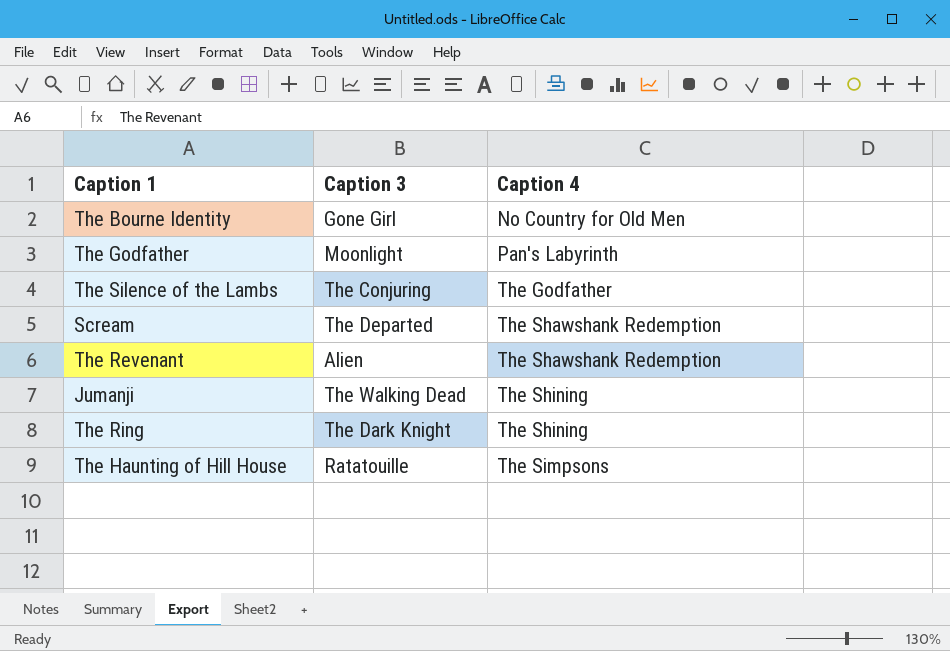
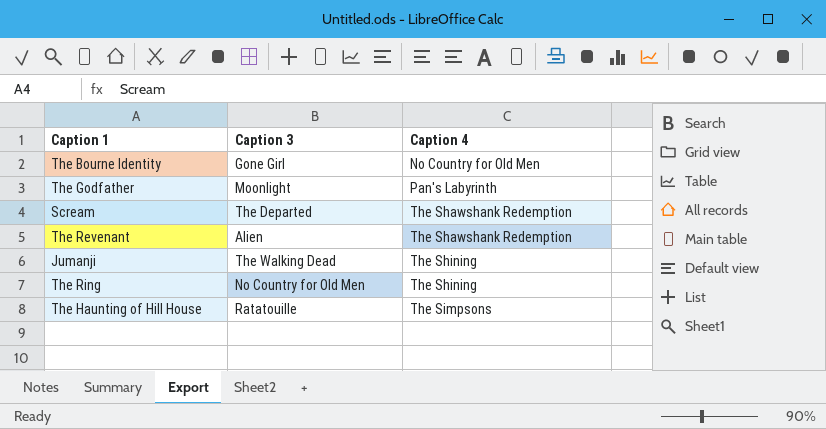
row The Silence of the Lambs: The Conjuring | The Godfather -> none
The Ring | Caption 3: The Dark Knight -> No Country for Old Men

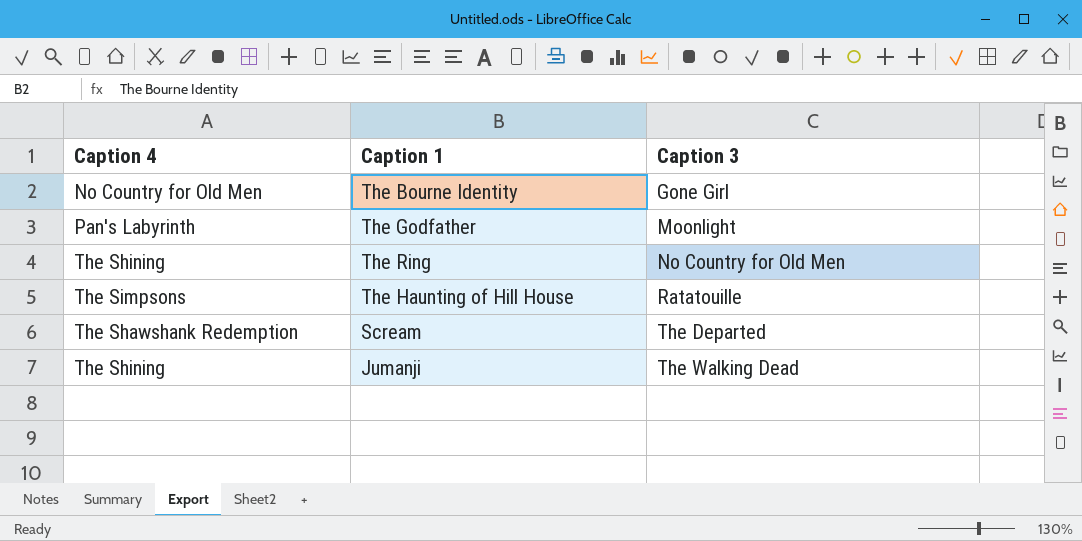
row order: Caption 4 ascending -> Caption 3 ascending
column Caption 4 | position: 3 -> 1
row The Revenant: Alien | The Shawshank Redemption -> none

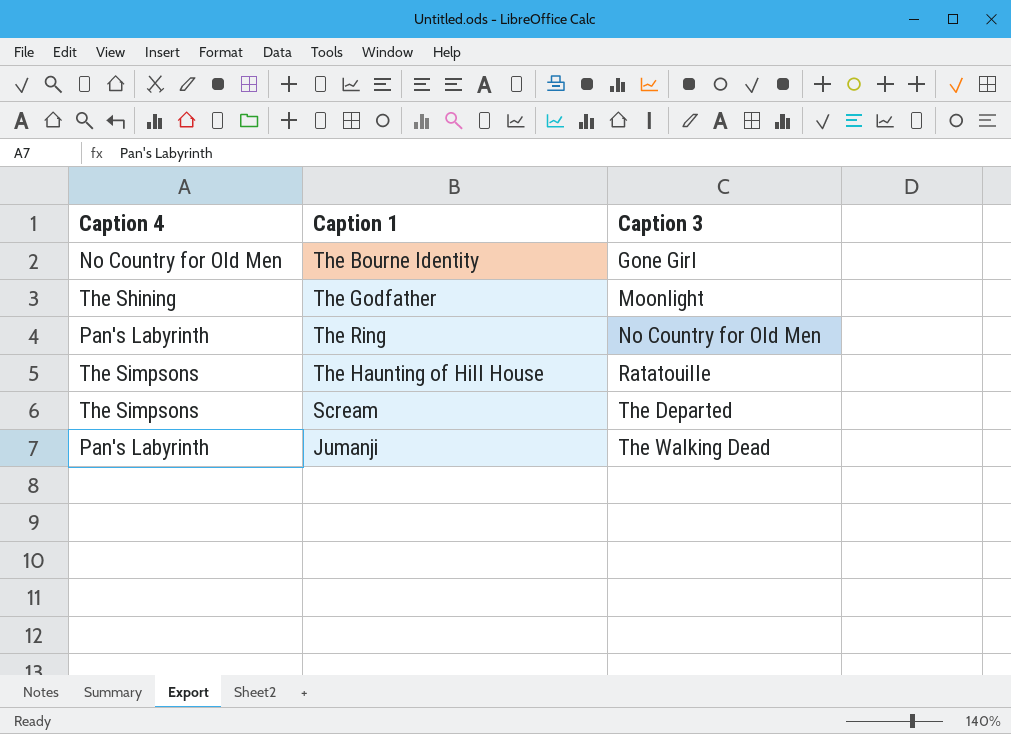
The Godfather | Caption 4: Pan's Labyrinth -> The Shining
The Ring | Caption 4: The Shining -> Pan's Labyrinth
Scream | Caption 4: The Shawshank Redemption -> The Simpsons
Jumanji | Caption 4: The Shining -> Pan's Labyrinth

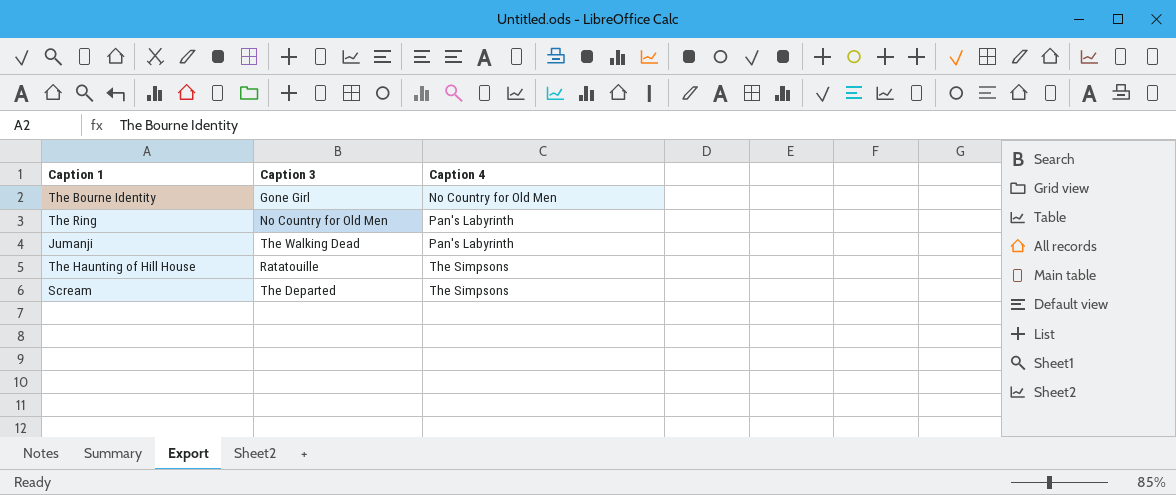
row order: Caption 3 ascending -> Caption 4 ascending
column Caption 4 | position: 1 -> 3
row The Godfather: The Shining | Moonlight -> none

